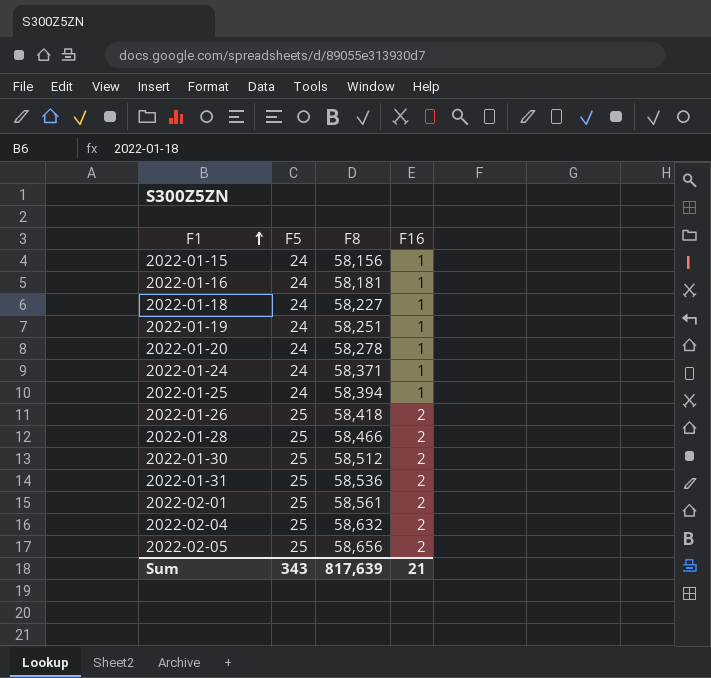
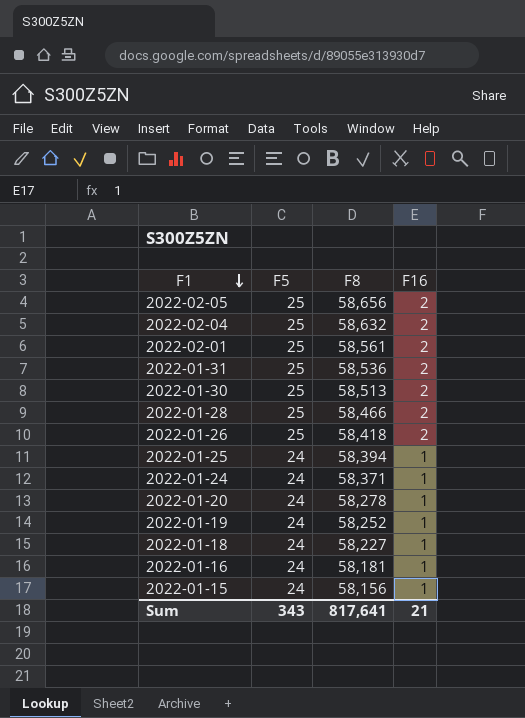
row order: F1 ascending -> F1 descending
2022-01-30 | F8: 58,512 -> 58,513
2022-01-19 | F8: 58,251 -> 58,252
Sum | F8: 817,639 -> 817,641

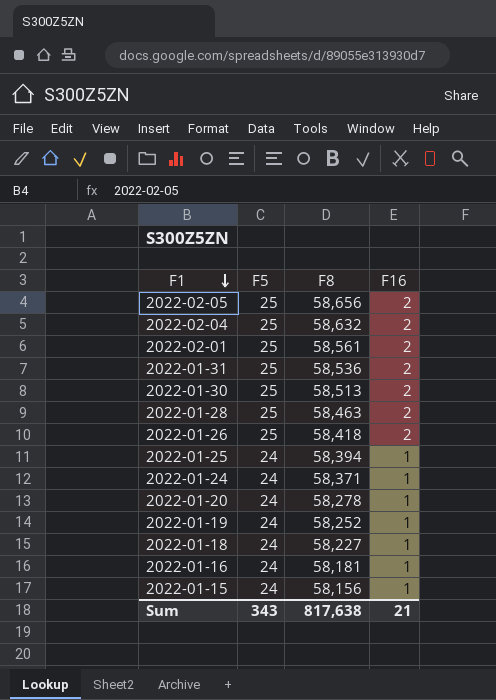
2022-01-28 | F8: 58,466 -> 58,463
Sum | F8: 817,641 -> 817,638

